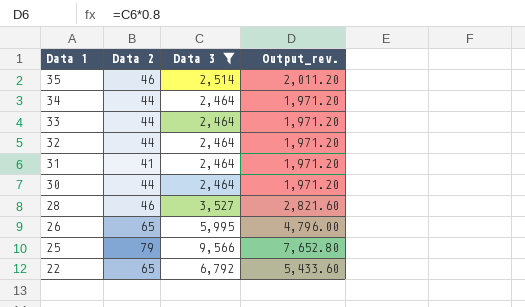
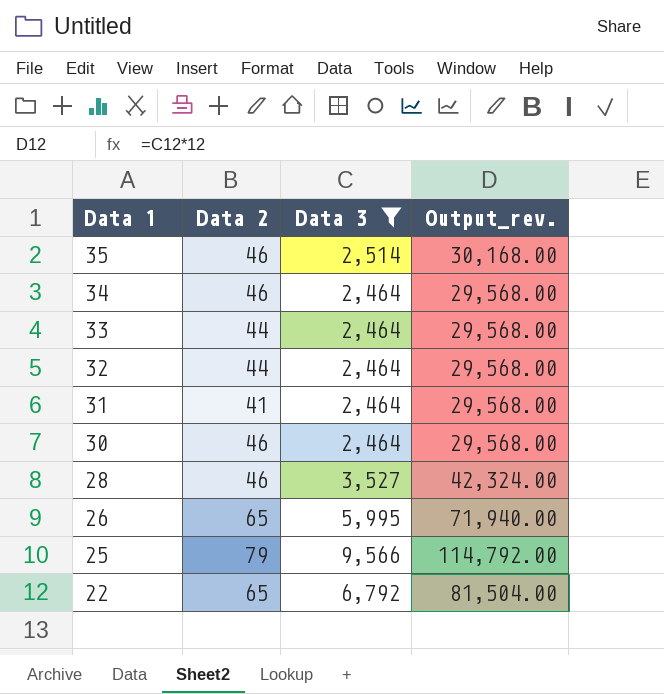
column Output_rev. | formula: [Data 3] * 0.8 -> [Data 3] * 12
34 | Data 2: 44 -> 46
30 | Data 2: 44 -> 46

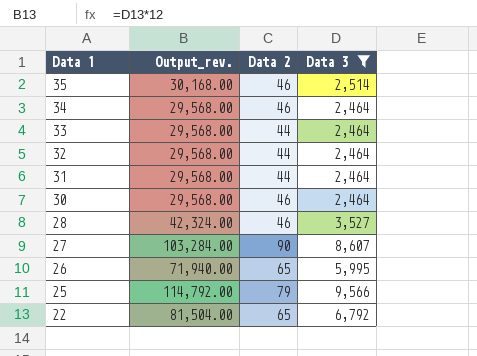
column Output_rev. | position: 4 -> 2
31 | Data 2: 41 -> 44
row 27: none -> 103,284.00 | 90 | 8,607

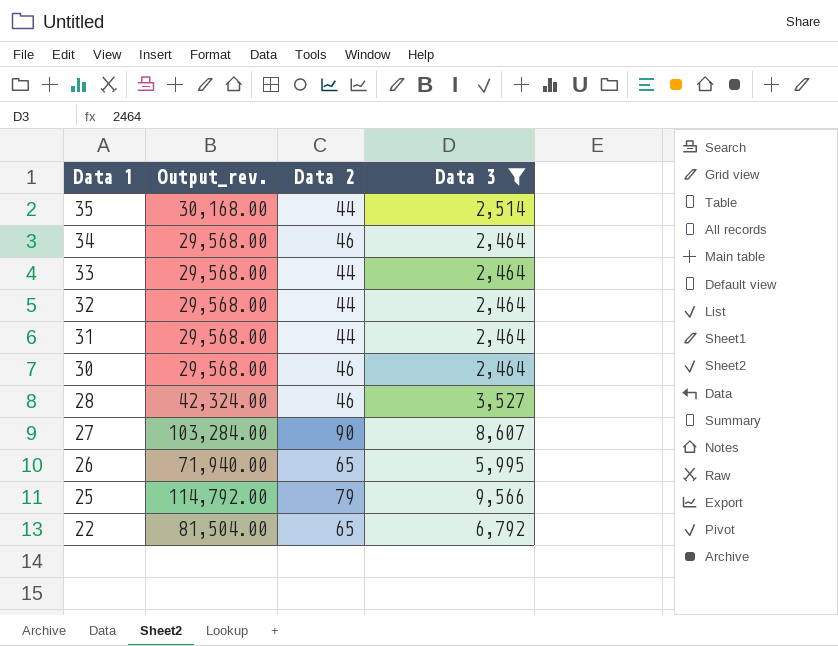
35 | Data 2: 46 -> 44

